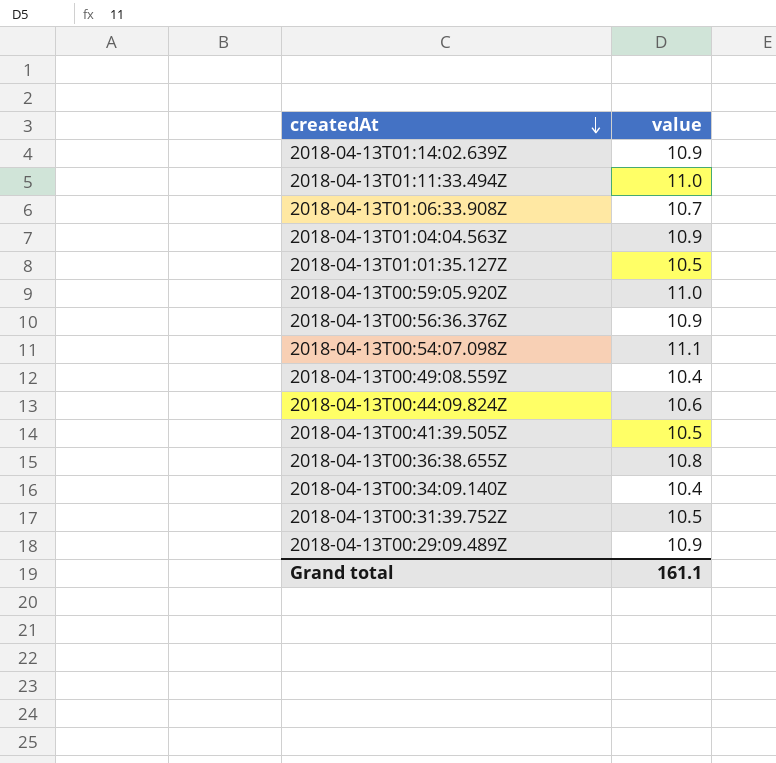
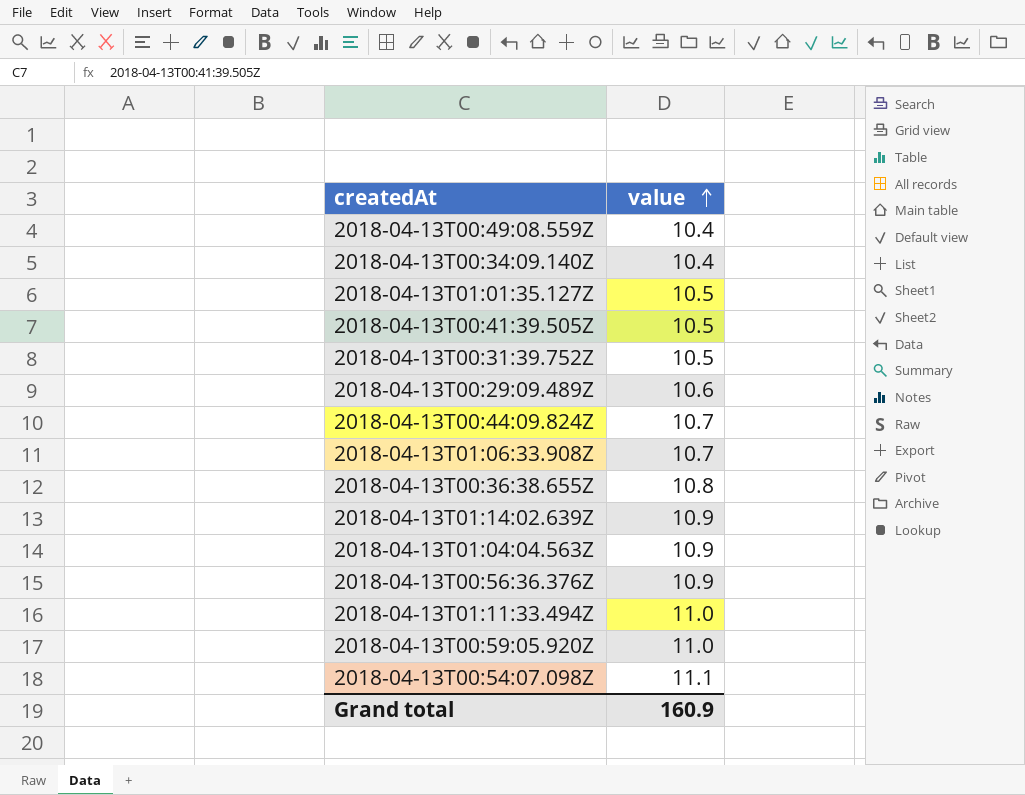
row order: createdAt descending -> value ascending
2018-04-13T00:29:09.489Z | value: 10.9 -> 10.6
2018-04-13T00:44:09.824Z | value: 10.6 -> 10.7
Grand total | value: 161.1 -> 160.9

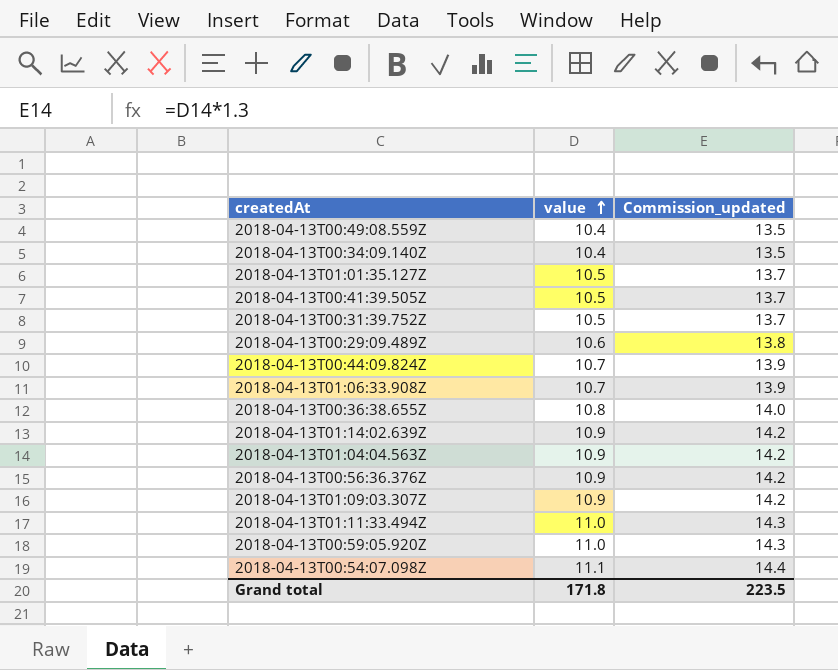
column Commission_updated | formula: none -> [value] * 1.3
row 2018-04-13T01:09:03.307Z: none -> 10.9 | 14.2
Grand total | value: 160.9 -> 171.8

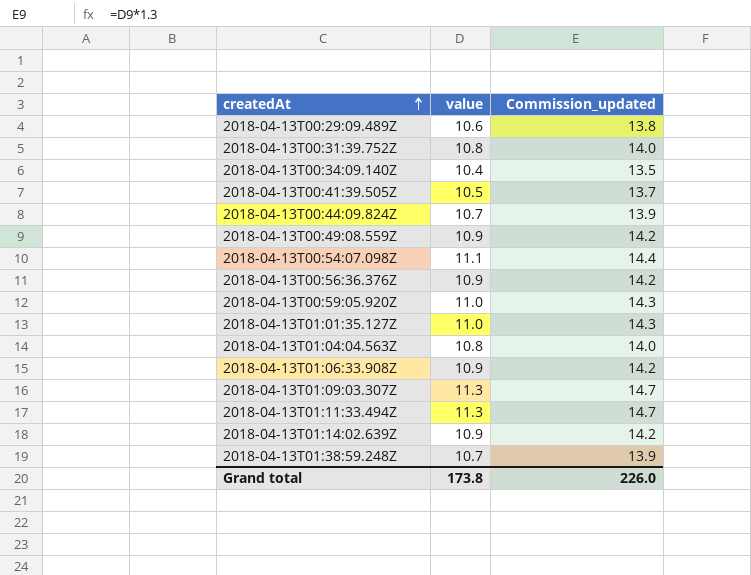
row order: value ascending -> createdAt ascending
row 2018-04-13T00:36:38.655Z: 10.8 | 14.0 -> none
2018-04-13T00:31:39.752Z | value: 10.5 -> 10.8
2018-04-13T00:31:39.752Z | Commission_updated: 13.7 -> 14.0
2018-04-13T00:49:08.559Z | value: 10.4 -> 10.9
2018-04-13T00:49:08.559Z | Commission_updated: 13.5 -> 14.2
2018-04-13T01:01:35.127Z | value: 10.5 -> 11.0
2018-04-13T01:01:35.127Z | Commission_updated: 13.7 -> 14.3
2018-04-13T01:04:04.563Z | value: 10.9 -> 10.8
2018-04-13T01:04:04.563Z | Commission_updated: 14.2 -> 14.0
2018-04-13T01:06:33.908Z | value: 10.7 -> 10.9
2018-04-13T01:06:33.908Z | Commission_updated: 13.9 -> 14.2
2018-04-13T01:09:03.307Z | value: 10.9 -> 11.3
2018-04-13T01:09:03.307Z | Commission_updated: 14.2 -> 14.7
2018-04-13T01:11:33.494Z | value: 11.0 -> 11.3
2018-04-13T01:11:33.494Z | Commission_updated: 14.3 -> 14.7
row 2018-04-13T01:38:59.248Z: none -> 10.7 | 13.9
Grand total | value: 171.8 -> 173.8
Grand total | Commission_updated: 223.5 -> 226.0

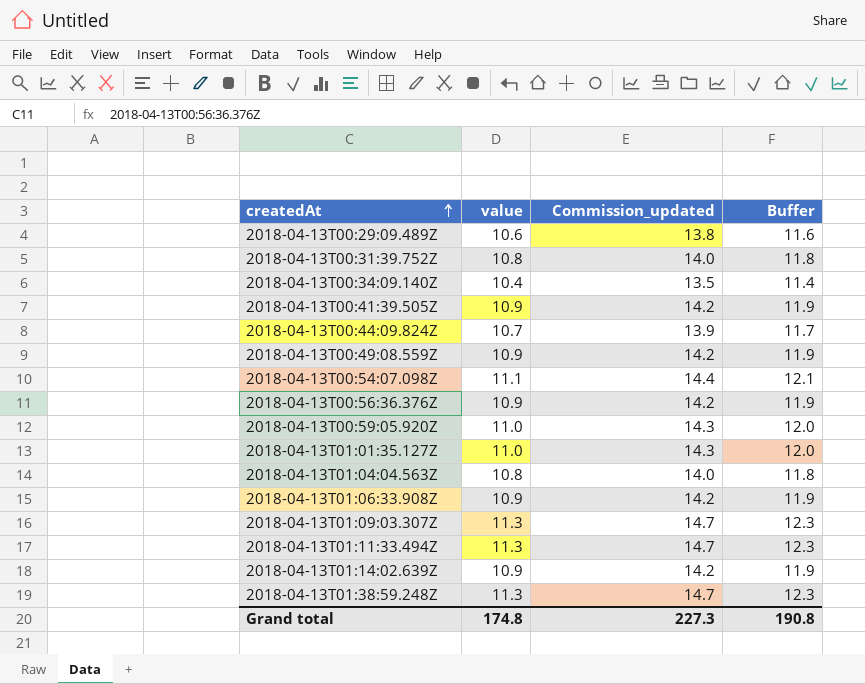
column Buffer | formula: none -> [value] + 1
2018-04-13T00:41:39.505Z | value: 10.5 -> 10.9
2018-04-13T00:41:39.505Z | Commission_updated: 13.7 -> 14.2
2018-04-13T01:38:59.248Z | value: 10.7 -> 11.3
2018-04-13T01:38:59.248Z | Commission_updated: 13.9 -> 14.7
Grand total | value: 173.8 -> 174.8
Grand total | Commission_updated: 226.0 -> 227.3

